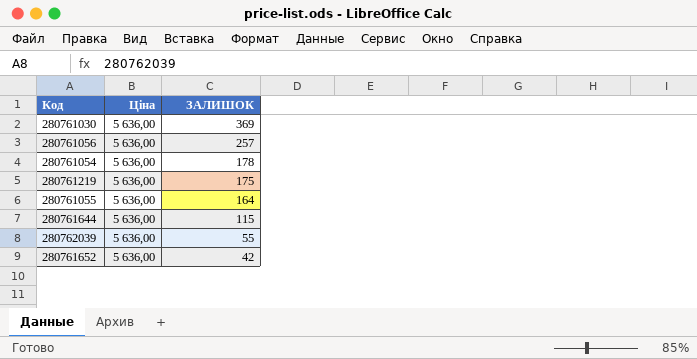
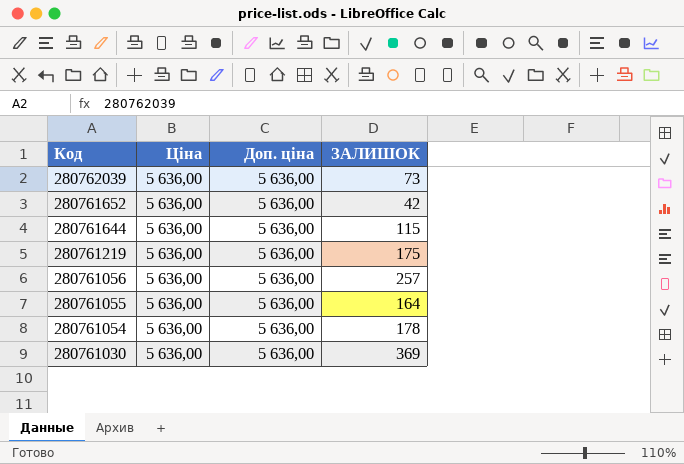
row order: ЗАЛИШОК descending -> Код descending
column Доп. ціна | position: none -> 3
280762039 | ЗАЛИШОК: 55 -> 73

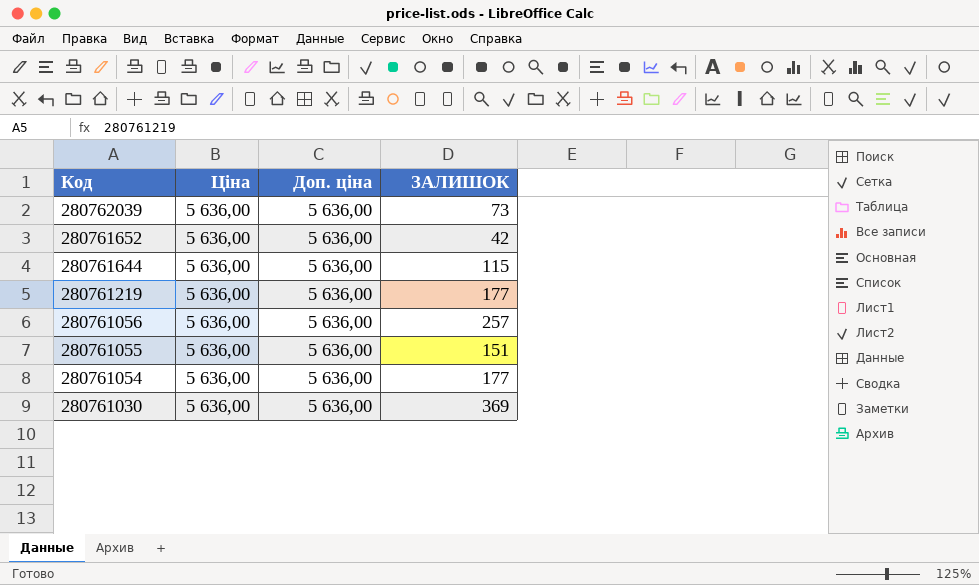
280761219 | ЗАЛИШОК: 175 -> 177
280761055 | ЗАЛИШОК: 164 -> 151
280761054 | ЗАЛИШОК: 178 -> 177

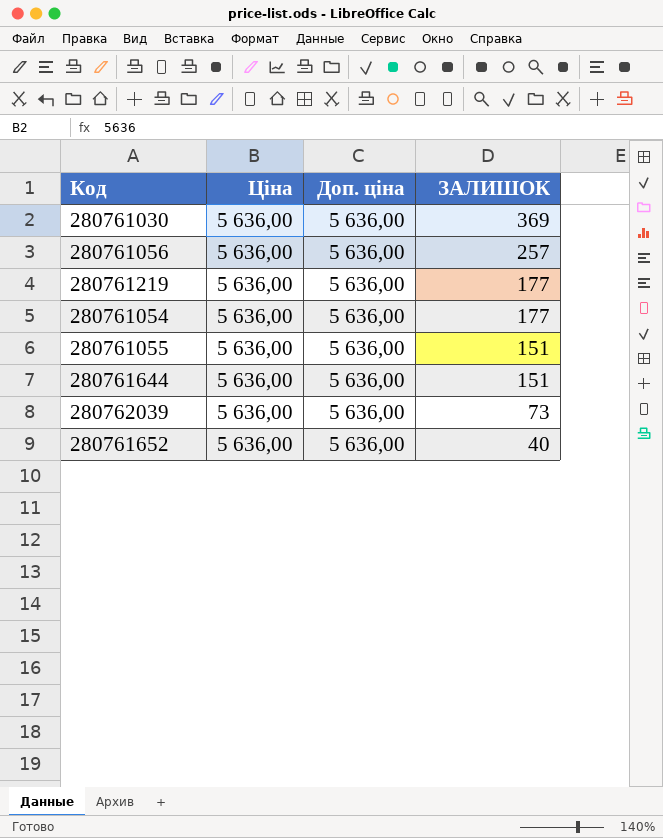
row order: Код descending -> ЗАЛИШОК descending
280761644 | ЗАЛИШОК: 115 -> 151
280761652 | ЗАЛИШОК: 42 -> 40

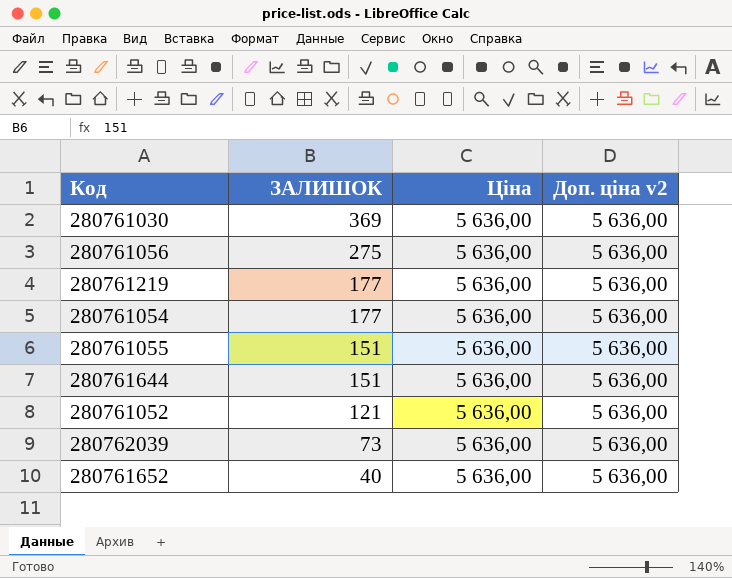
column ЗАЛИШОК | position: 4 -> 2
column name: Доп. ціна -> Доп. ціна v2
280761056 | ЗАЛИШОК: 257 -> 275
row 280761052: none -> 121 | 5 636,00 | 5 636,00

